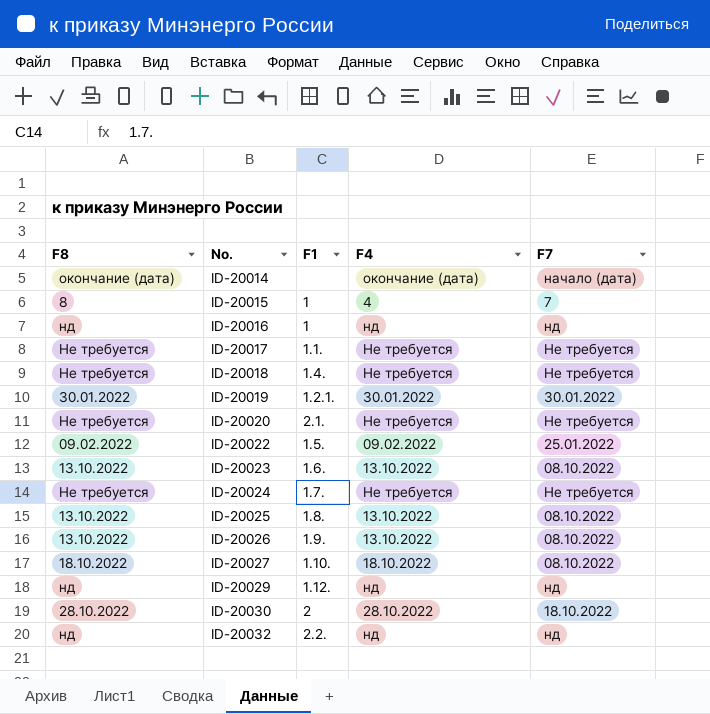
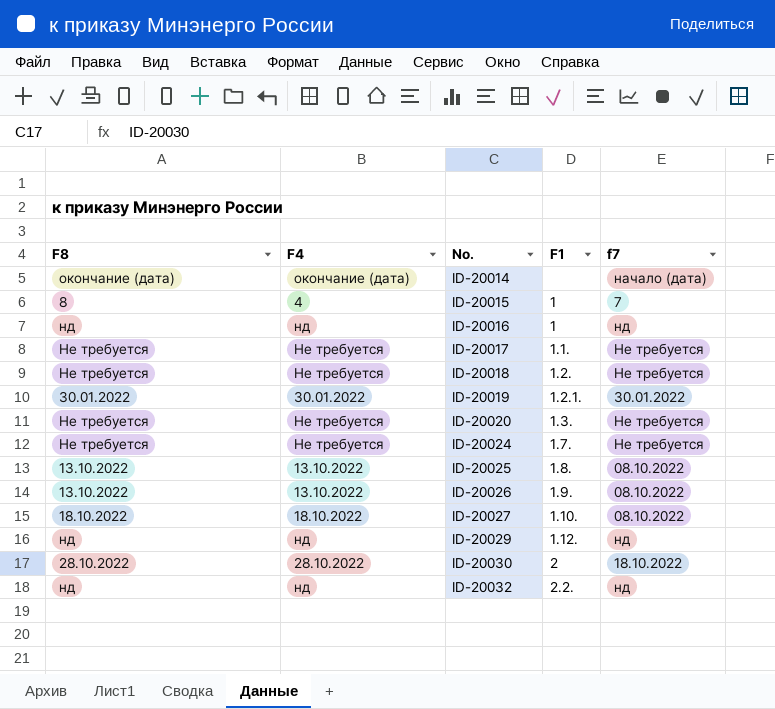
column F4 | position: 4 -> 2
column name: F7 -> f7
row ID-20022: 09.02.2022 | 1.5. | 09.02.2022 | 25.01.2022 -> none
row ID-20023: 13.10.2022 | 1.6. | 13.10.2022 | 08.10.2022 -> none
ID-20018 | F1: 1.4. -> 1.2.
ID-20020 | F1: 2.1. -> 1.3.

